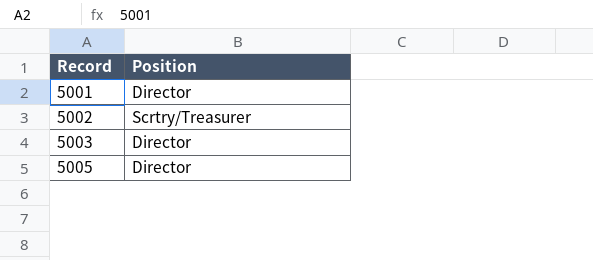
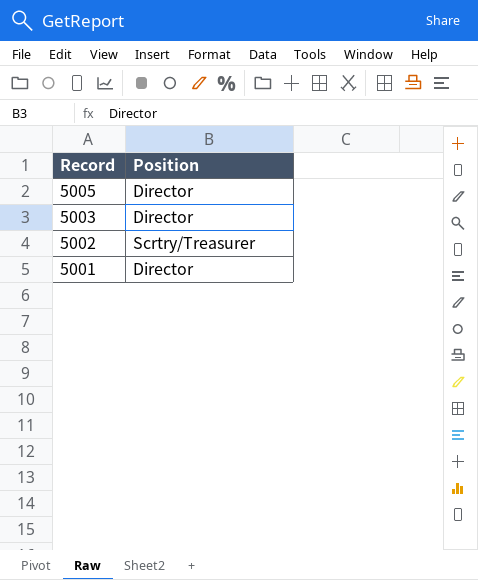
row order: Record ascending -> Record descending

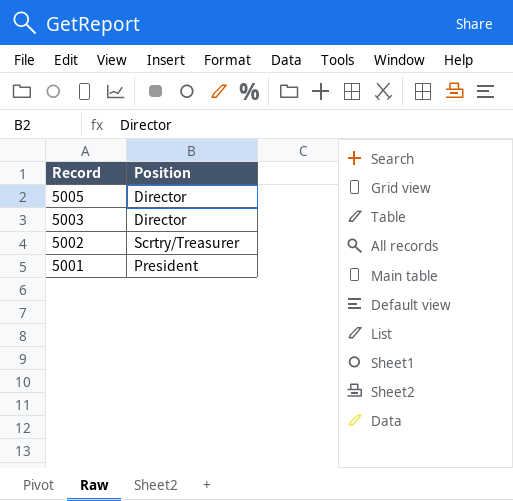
5001 | Position: Director -> President

